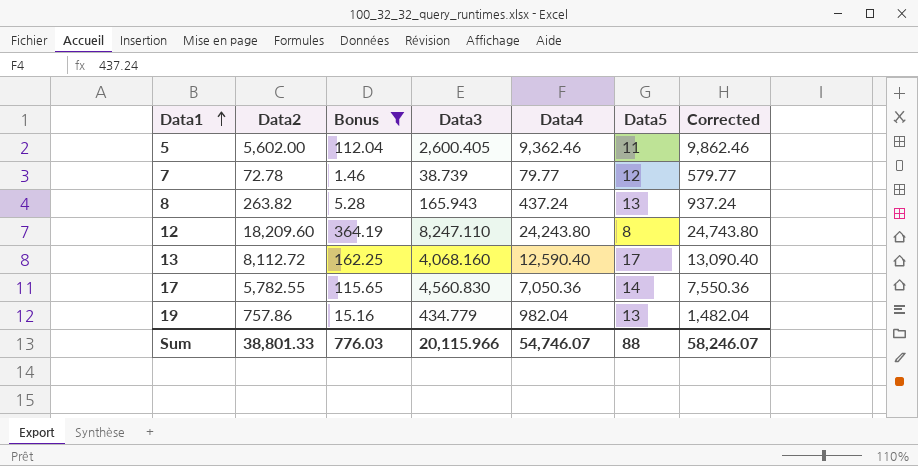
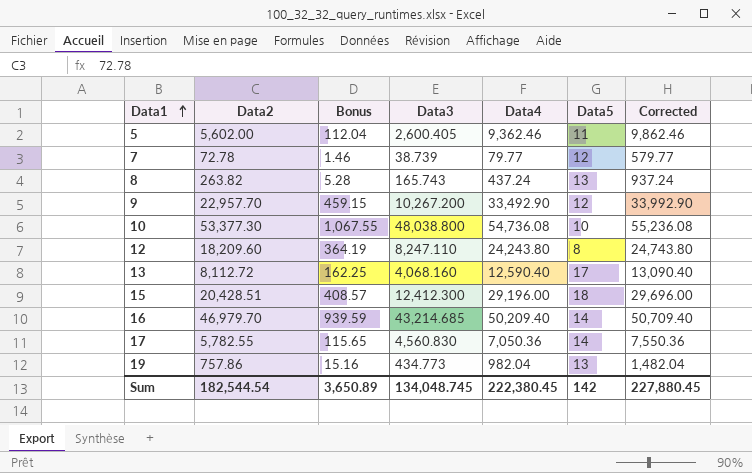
filter: Bonus <= 364.19 -> none
8 | Data3: 165.943 -> 165.743
19 | Data3: 434.779 -> 434.773
Sum | Data2: 38,801.33 -> 182,544.54
Sum | Bonus: 776.03 -> 3,650.89
Sum | Data3: 20,115.966 -> 134,048.745
Sum | Data4: 54,746.07 -> 222,380.45
Sum | Data5: 88 -> 142
Sum | Corrected: 58,246.07 -> 227,880.45

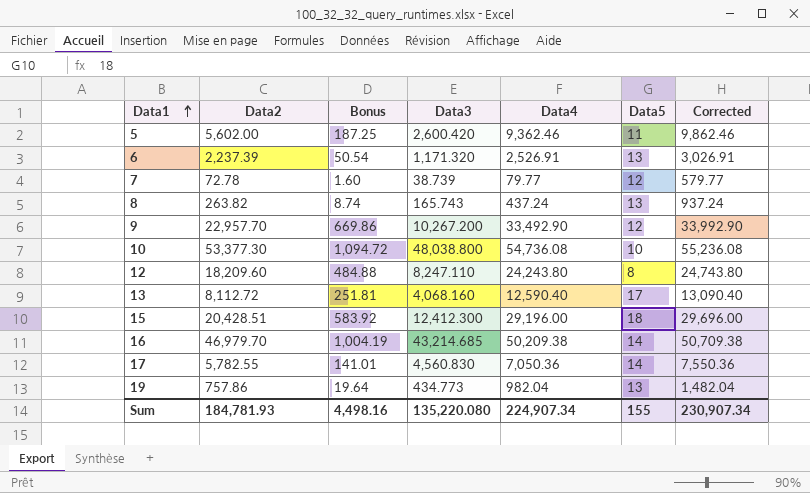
column Bonus | formula: [Data2] * 0.02 -> [Data4] * 0.02
5 | Data3: 2,600.405 -> 2,600.420
row 6: none -> 2,237.39 | 50.54 | 1,171.320 | 2,526.91 | 13 | 3,026.91
16 | Data4: 50,209.40 -> 50,209.38
16 | Corrected: 50,709.40 -> 50,709.38
Sum | Data2: 182,544.54 -> 184,781.93
Sum | Bonus: 3,650.89 -> 4,498.16
Sum | Data3: 134,048.745 -> 135,220.080
Sum | Data4: 222,380.45 -> 224,907.34
Sum | Data5: 142 -> 155
Sum | Corrected: 227,880.45 -> 230,907.34

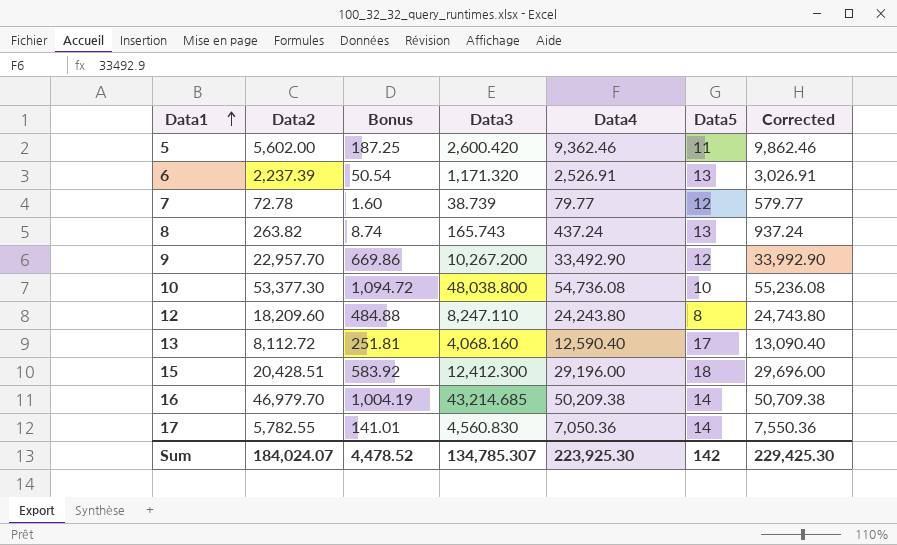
row 19: 757.86 | 19.64 | 434.773 | 982.04 | 13 | 1,482.04 -> none
Sum | Data2: 184,781.93 -> 184,024.07
Sum | Bonus: 4,498.16 -> 4,478.52
Sum | Data3: 135,220.080 -> 134,785.307
Sum | Data4: 224,907.34 -> 223,925.30
Sum | Data5: 155 -> 142
Sum | Corrected: 230,907.34 -> 229,425.30

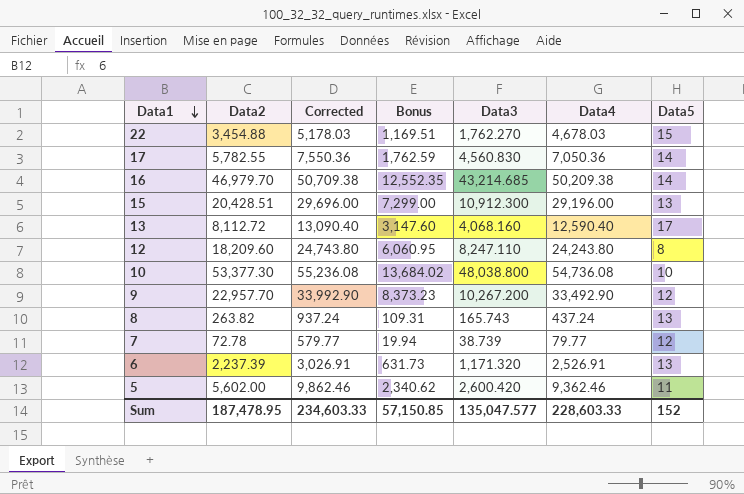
row order: Data1 ascending -> Data1 descending
column Corrected | position: 7 -> 3
column Bonus | formula: [Data4] * 0.02 -> [Data4] * 0.25
row 22: none -> 3,454.88 | 5,178.03 | 1,169.51 | 1,762.270 | 4,678.03 | 15
15 | Data3: 12,412.300 -> 10,912.300
15 | Data5: 18 -> 13
Sum | Data2: 184,024.07 -> 187,478.95
Sum | Corrected: 229,425.30 -> 234,603.33
Sum | Bonus: 4,478.52 -> 57,150.85
Sum | Data3: 134,785.307 -> 135,047.577
Sum | Data4: 223,925.30 -> 228,603.33
Sum | Data5: 142 -> 152

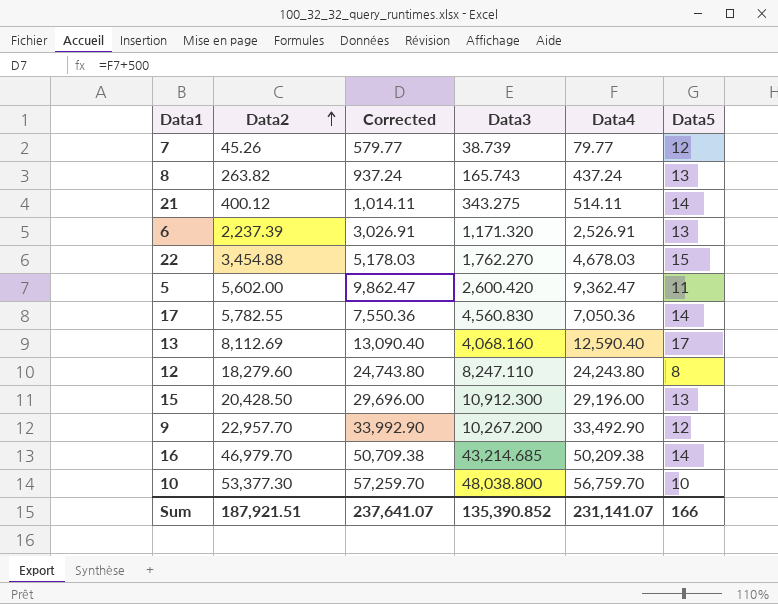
row order: Data1 descending -> Data2 ascending
column Bonus | formula: [Data4] * 0.25 -> none
7 | Data2: 72.78 -> 45.26
row 21: none -> 400.12 | 1,014.11 | 343.275 | 514.11 | 14
5 | Corrected: 9,862.46 -> 9,862.47
5 | Data4: 9,362.46 -> 9,362.47
13 | Data2: 8,112.72 -> 8,112.69
12 | Data2: 18,209.60 -> 18,279.60
15 | Data2: 20,428.51 -> 20,428.50
10 | Corrected: 55,236.08 -> 57,259.70
10 | Data4: 54,736.08 -> 56,759.70
Sum | Data2: 187,478.95 -> 187,921.51
Sum | Corrected: 234,603.33 -> 237,641.07
Sum | Data3: 135,047.577 -> 135,390.852
Sum | Data4: 228,603.33 -> 231,141.07
Sum | Data5: 152 -> 166

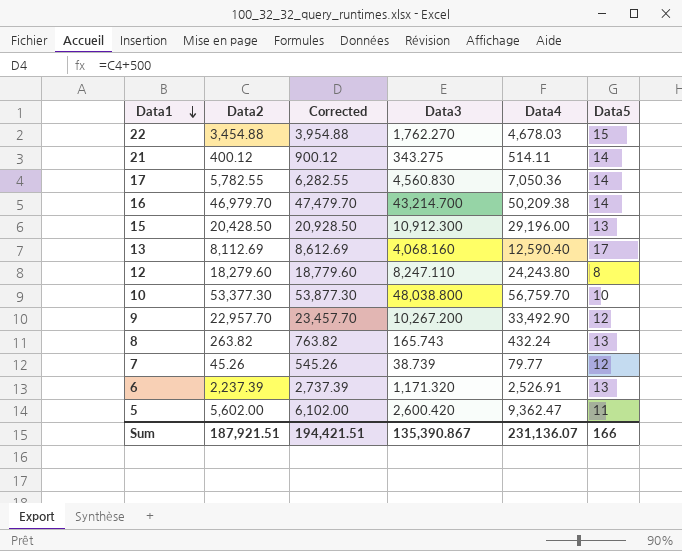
row order: Data2 ascending -> Data1 descending
column Corrected | formula: [Data4] + 500 -> [Data2] + 500
16 | Data3: 43,214.685 -> 43,214.700
8 | Data4: 437.24 -> 432.24
Sum | Corrected: 237,641.07 -> 194,421.51
Sum | Data3: 135,390.852 -> 135,390.867
Sum | Data4: 231,141.07 -> 231,136.07

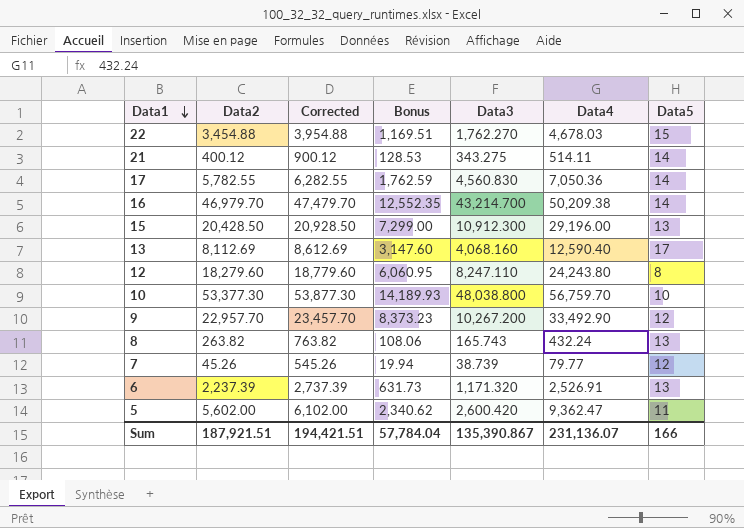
column Bonus | formula: none -> [Data4] * 0.25

